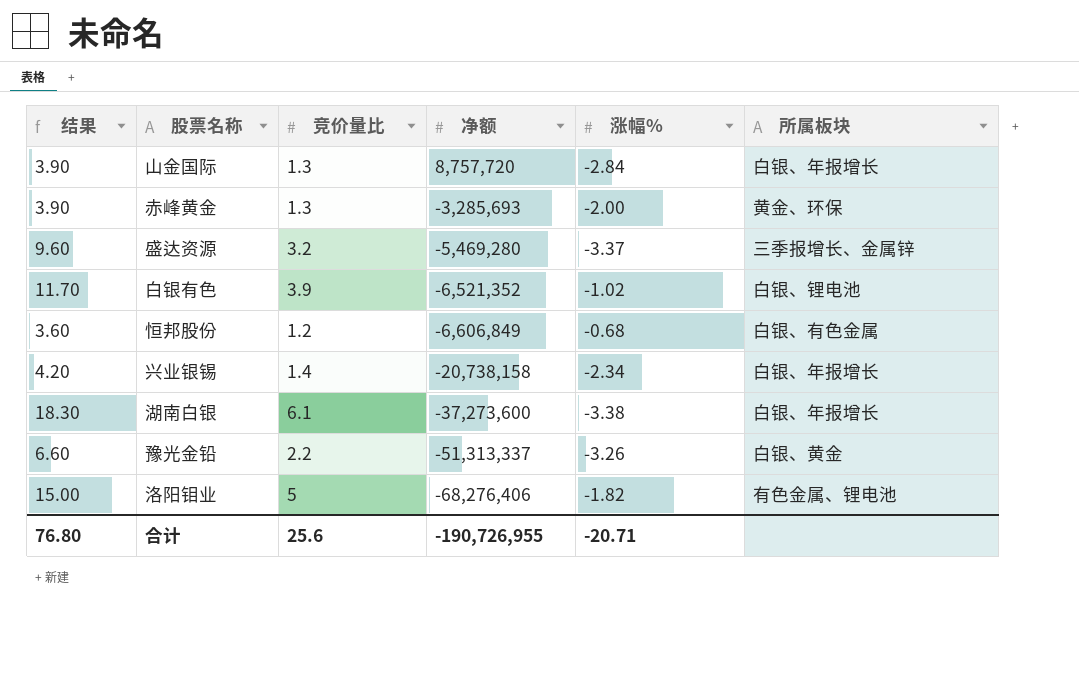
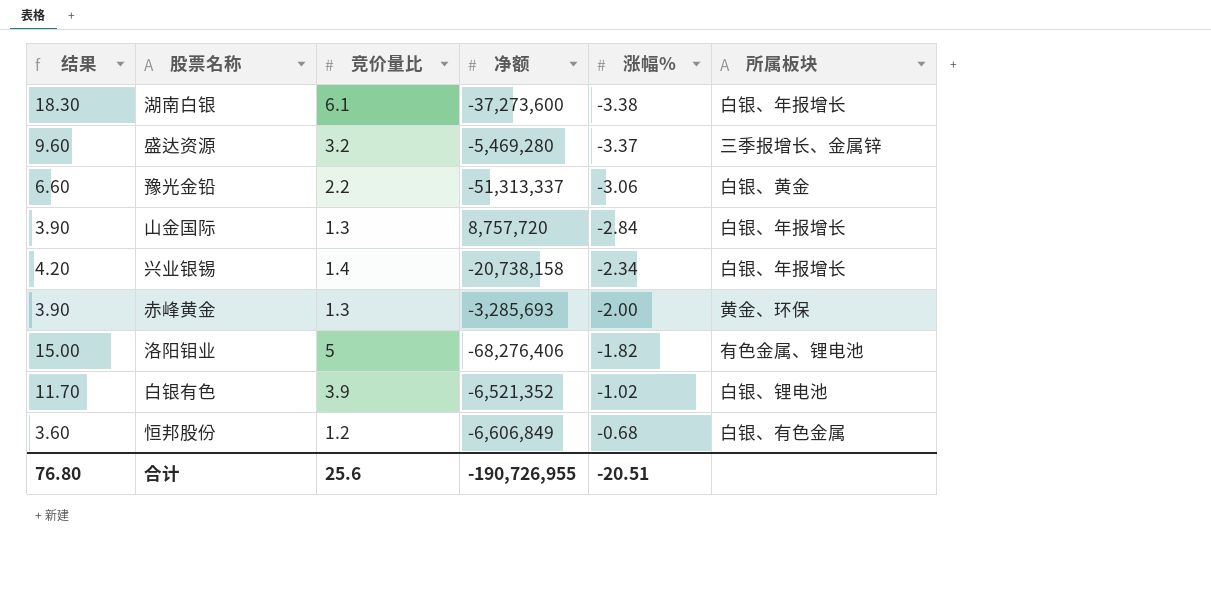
row order: 净额 descending -> 涨幅% ascending
豫光金铅 | 涨幅%: -3.26 -> -3.06
合计 | 涨幅%: -20.71 -> -20.51

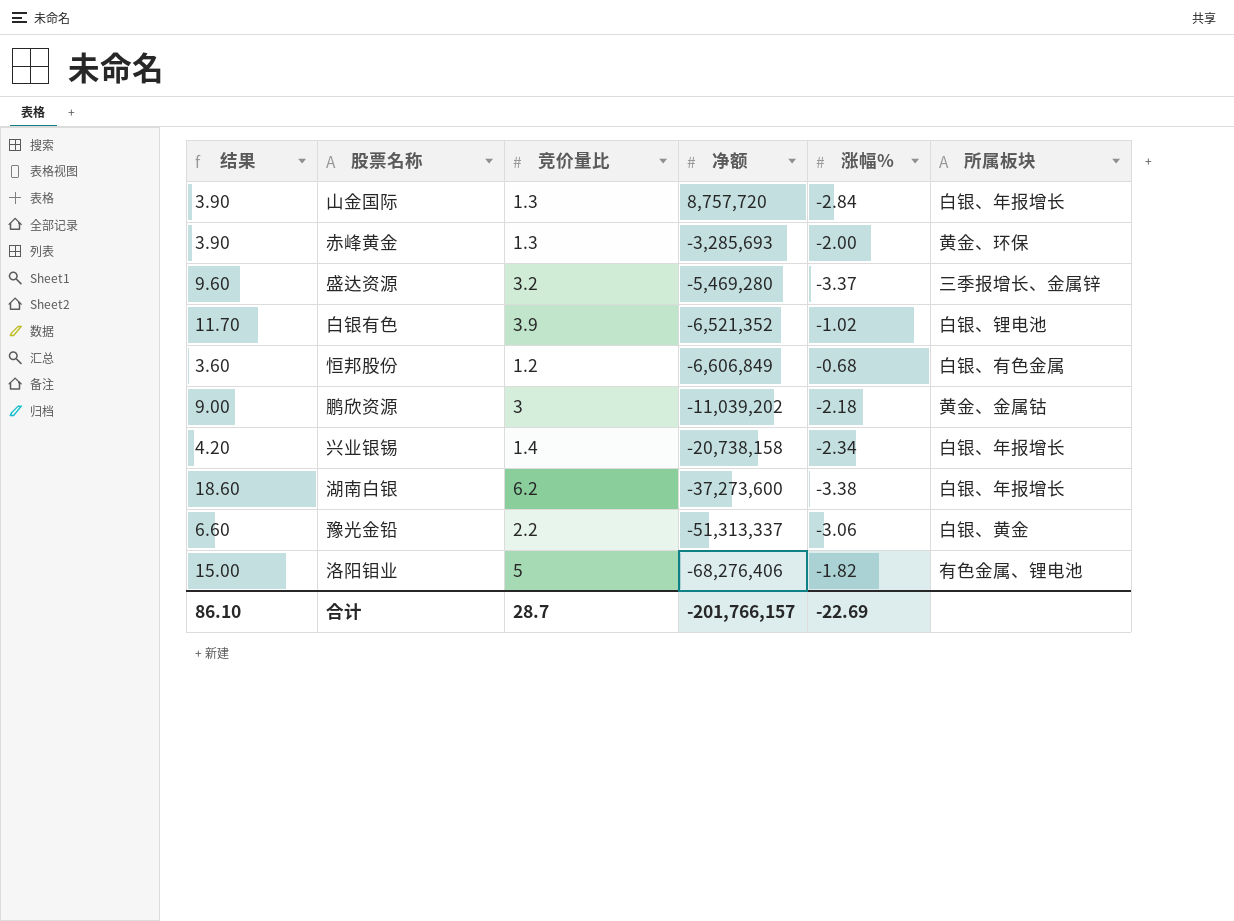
row order: 涨幅% ascending -> 净额 descending
row 鹏欣资源: none -> 9.00 | 3 | -11,039,202 | -2.18 | 黄金、金属钴
湖南白银 | 结果: 18.30 -> 18.60
湖南白银 | 竞价量比: 6.1 -> 6.2
合计 | 结果: 76.80 -> 86.10
合计 | 竞价量比: 25.6 -> 28.7
合计 | 净额: -190,726,955 -> -201,766,157
合计 | 涨幅%: -20.51 -> -22.69

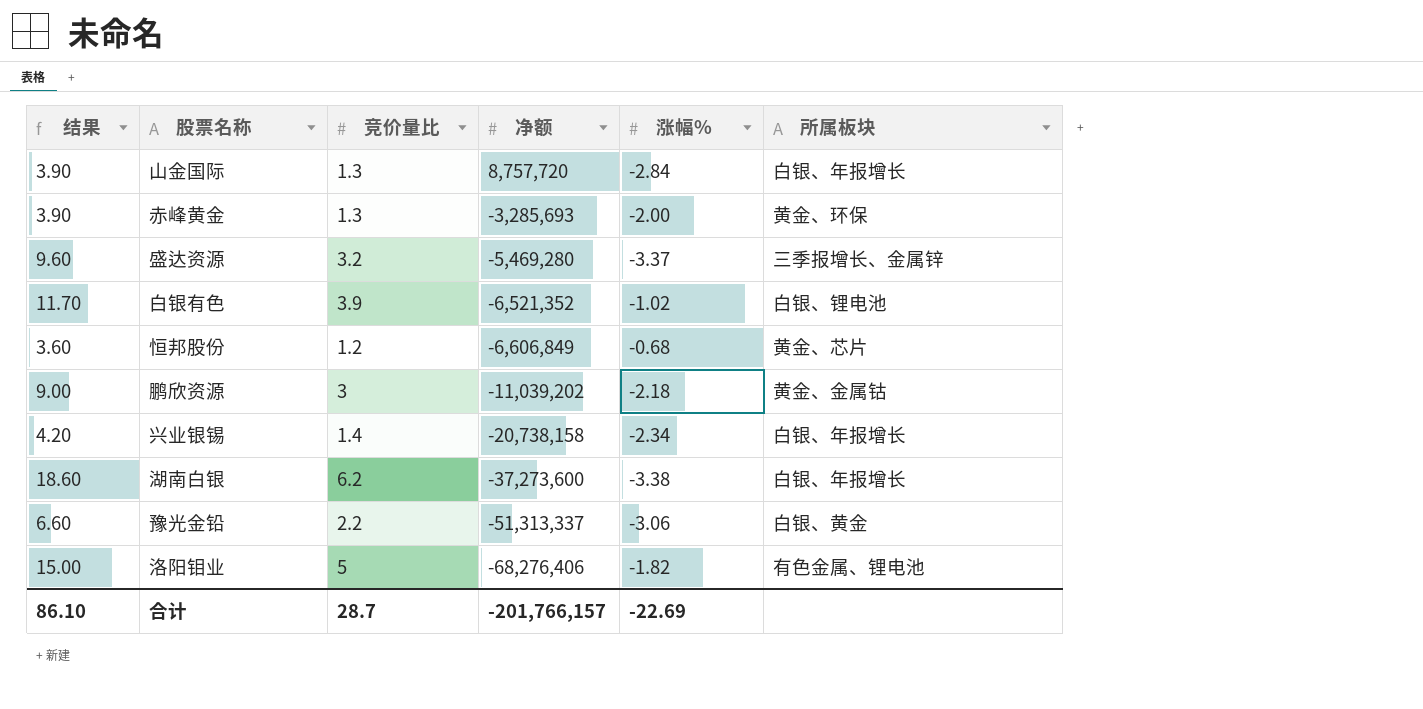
恒邦股份 | 所属板块: 白银、有色金属 -> 黄金、芯片

